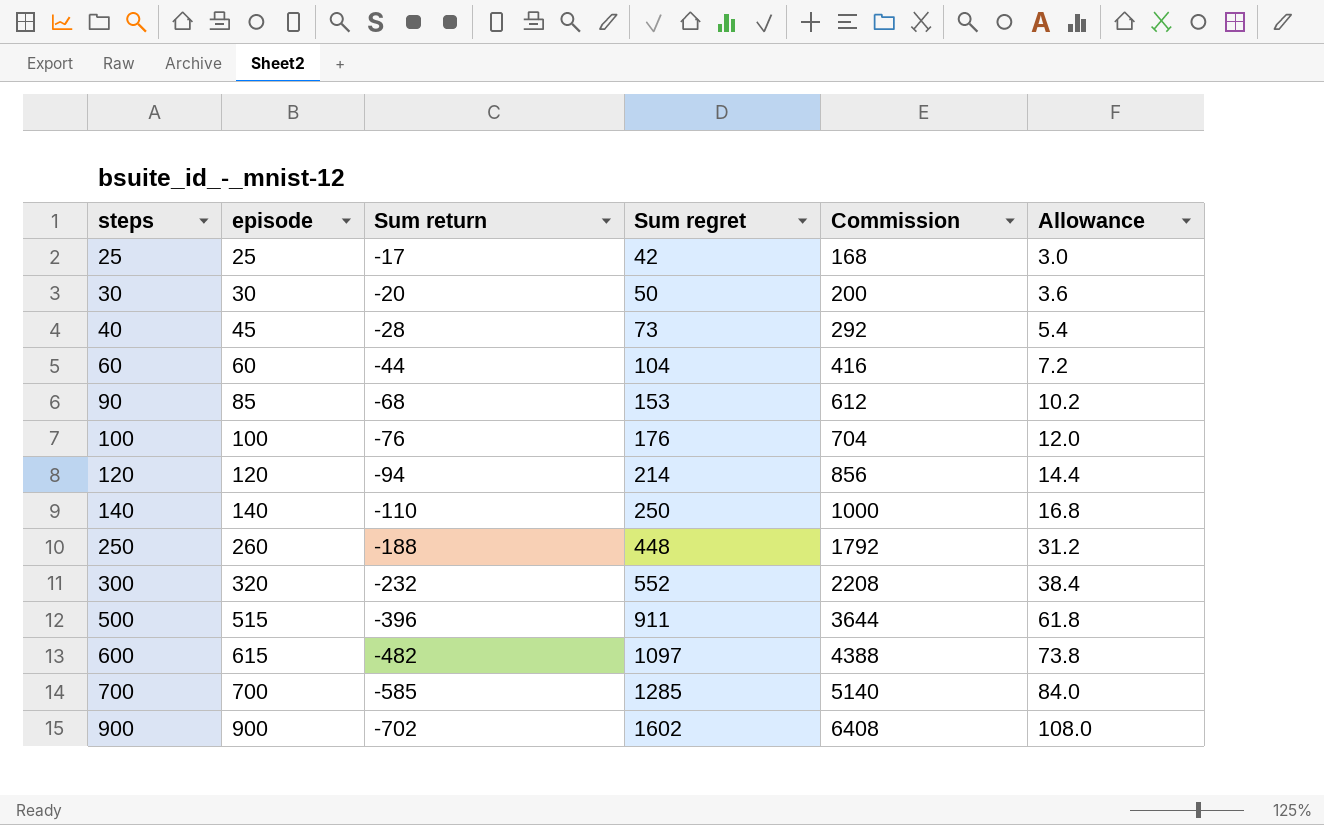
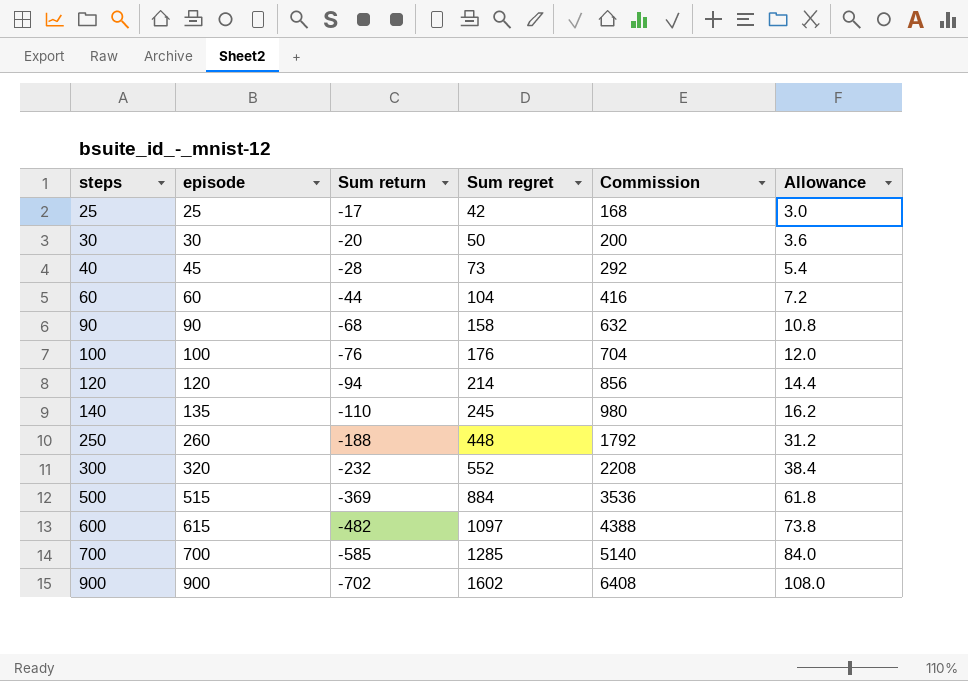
90 | episode: 85 -> 90
90 | Sum regret: 153 -> 158
90 | Commission: 612 -> 632
90 | Allowance: 10.2 -> 10.8
140 | episode: 140 -> 135
140 | Sum regret: 250 -> 245
140 | Commission: 1000 -> 980
140 | Allowance: 16.8 -> 16.2
500 | Sum return: -396 -> -369
500 | Sum regret: 911 -> 884
500 | Commission: 3644 -> 3536

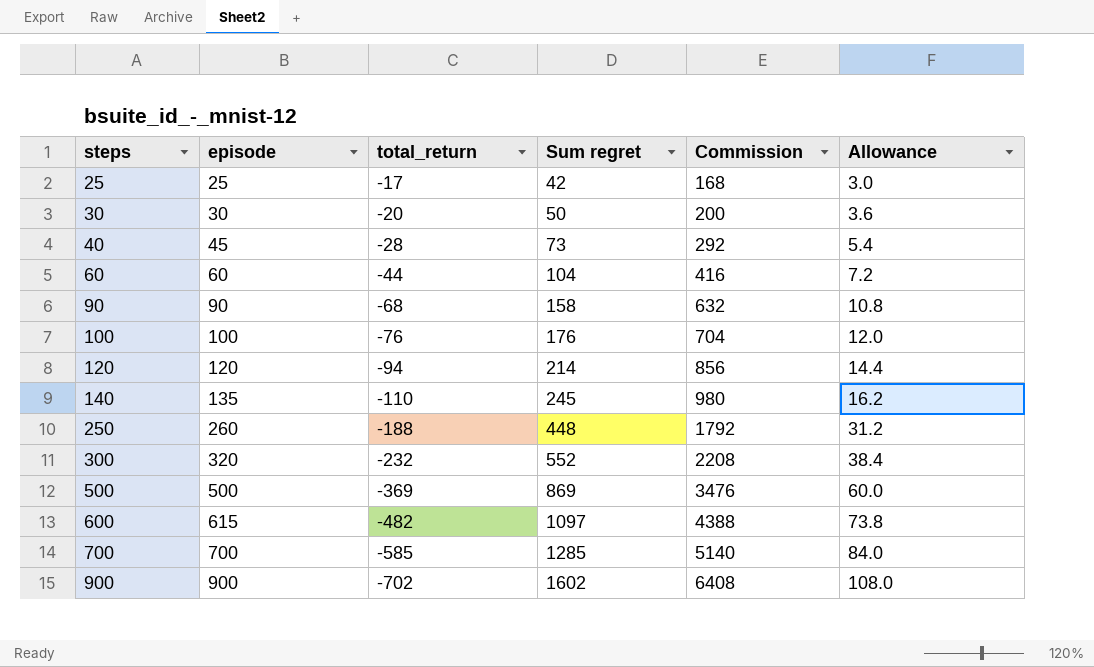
column name: Sum return -> total_return
500 | episode: 515 -> 500
500 | Sum regret: 884 -> 869
500 | Commission: 3536 -> 3476
500 | Allowance: 61.8 -> 60.0

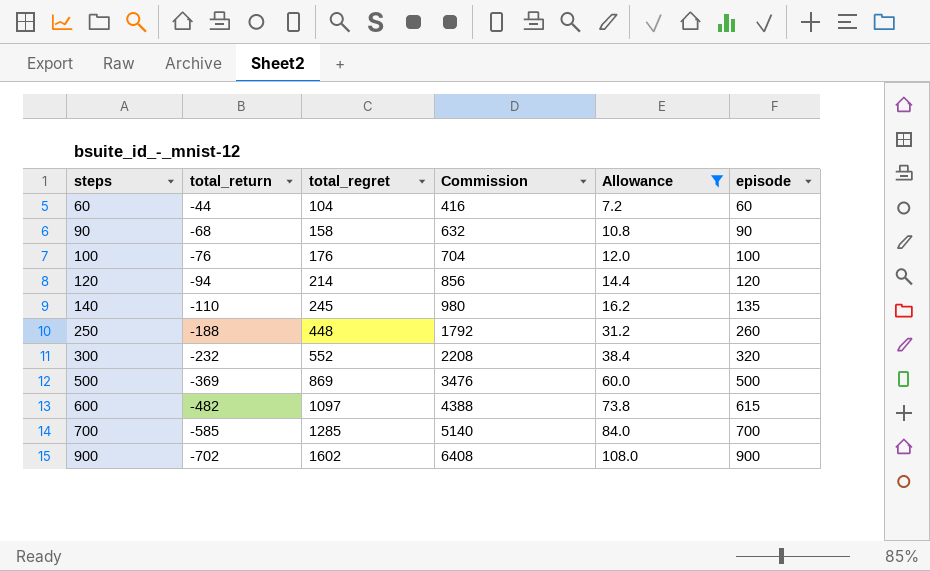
filter: none -> Allowance >= 7.2
column name: Sum regret -> total_regret
column episode | position: 2 -> 6

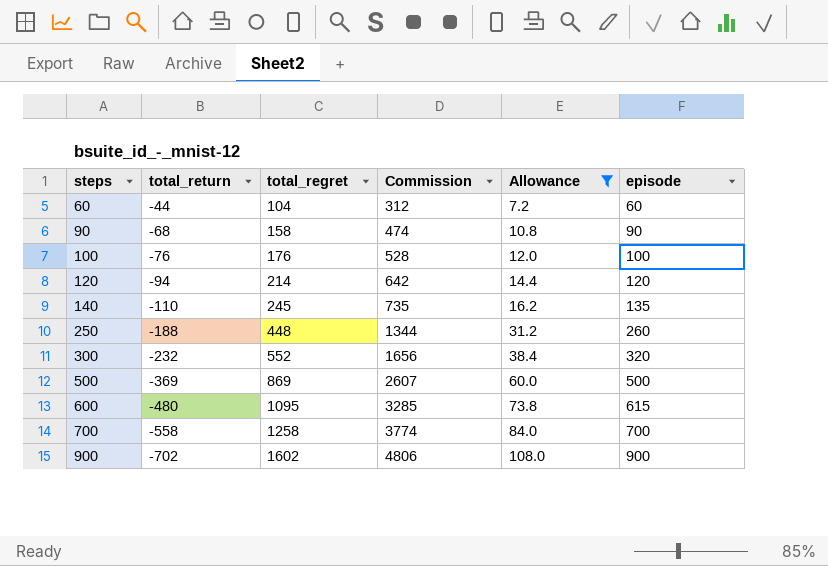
column Commission | formula: [total_regret] * 4 -> [total_regret] * 3
600 | total_return: -482 -> -480
600 | total_regret: 1097 -> 1095
700 | total_return: -585 -> -558
700 | total_regret: 1285 -> 1258

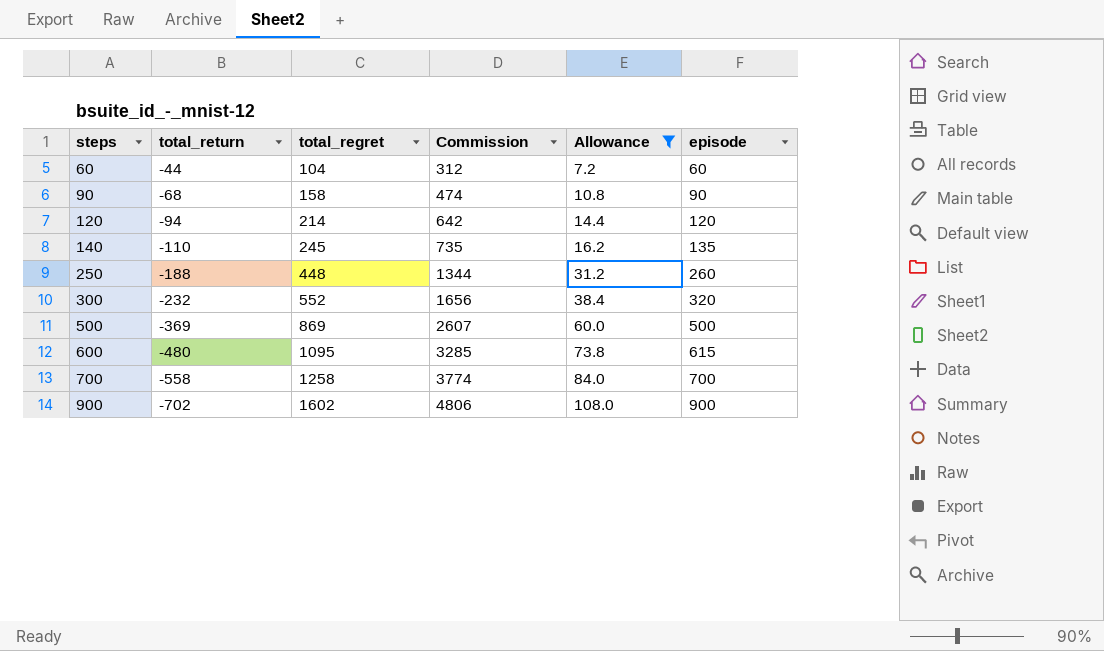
row 100: -76 | 176 | 528 | 12.0 | 100 -> none

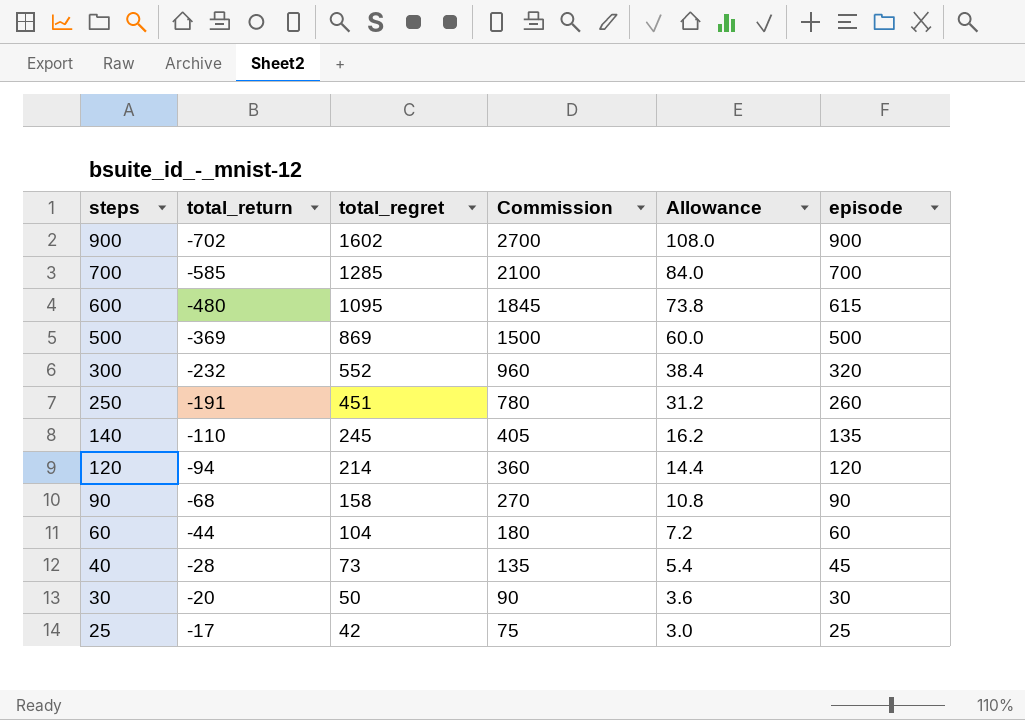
filter: Allowance >= 7.2 -> none
row order: steps ascending -> steps descending
column Commission | formula: [total_regret] * 3 -> [episode] * 3
700 | total_return: -558 -> -585
700 | total_regret: 1258 -> 1285
250 | total_return: -188 -> -191
250 | total_regret: 448 -> 451

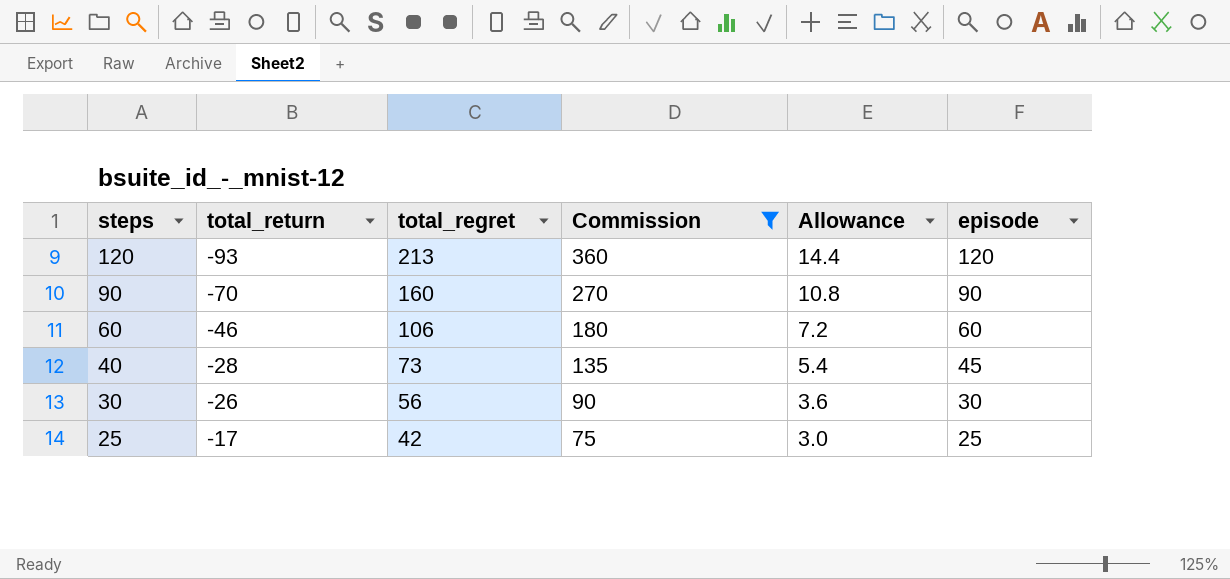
filter: none -> Commission <= 360
120 | total_return: -94 -> -93
120 | total_regret: 214 -> 213
90 | total_return: -68 -> -70
90 | total_regret: 158 -> 160
60 | total_return: -44 -> -46
60 | total_regret: 104 -> 106
30 | total_return: -20 -> -26
30 | total_regret: 50 -> 56

